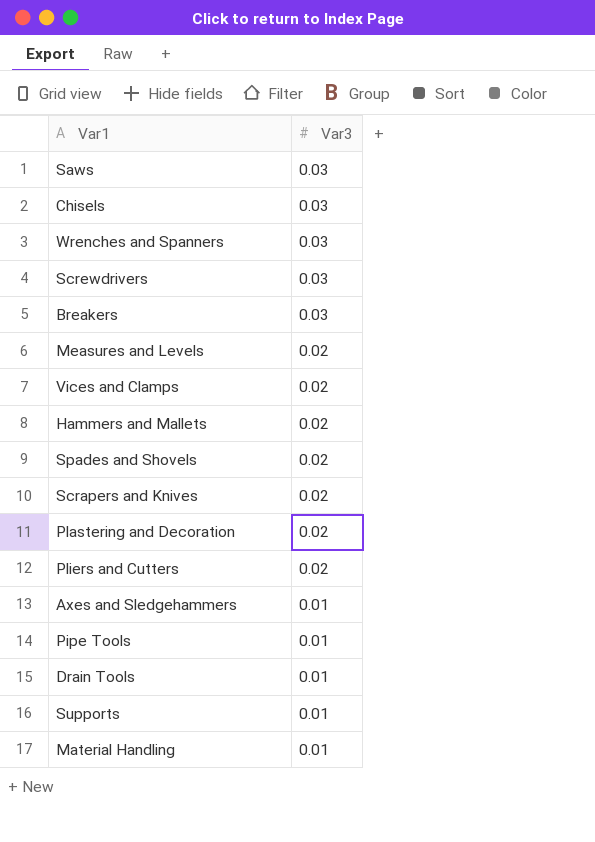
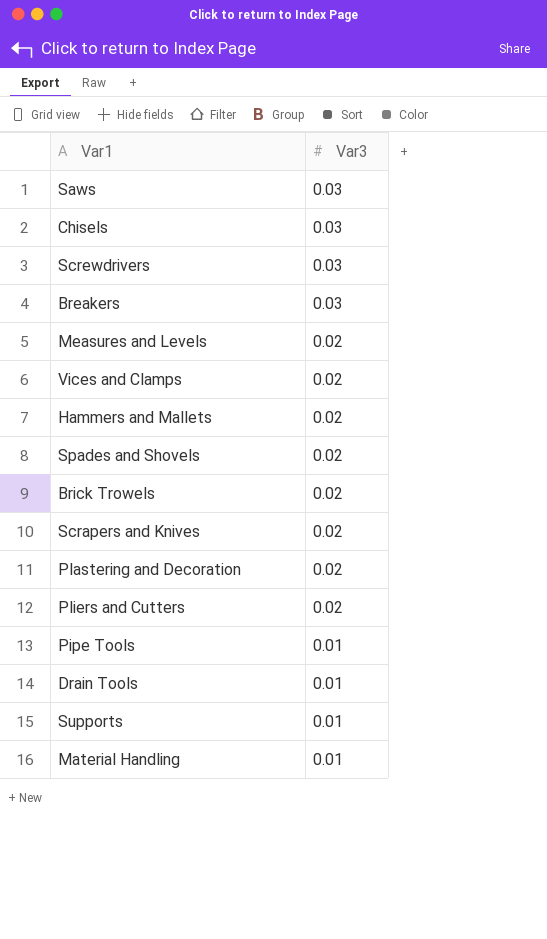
row Wrenches and Spanners: 0.03 -> none
row Axes and Sledgehammers: 0.01 -> none
row Brick Trowels: none -> 0.02

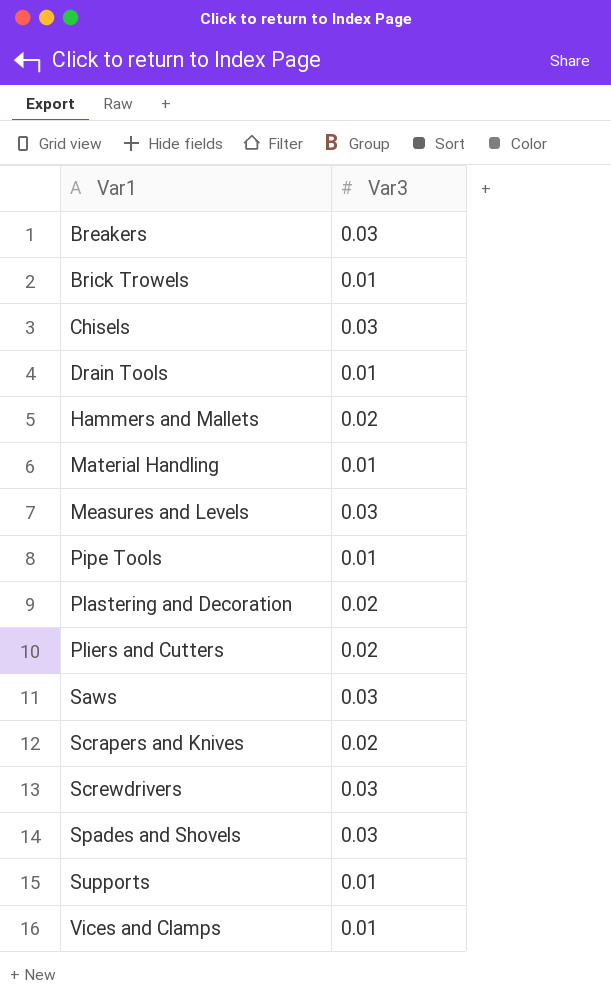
row order: Var3 descending -> Var1 ascending
Brick Trowels | Var3: 0.02 -> 0.01
Measures and Levels | Var3: 0.02 -> 0.03
Spades and Shovels | Var3: 0.02 -> 0.03
Vices and Clamps | Var3: 0.02 -> 0.01

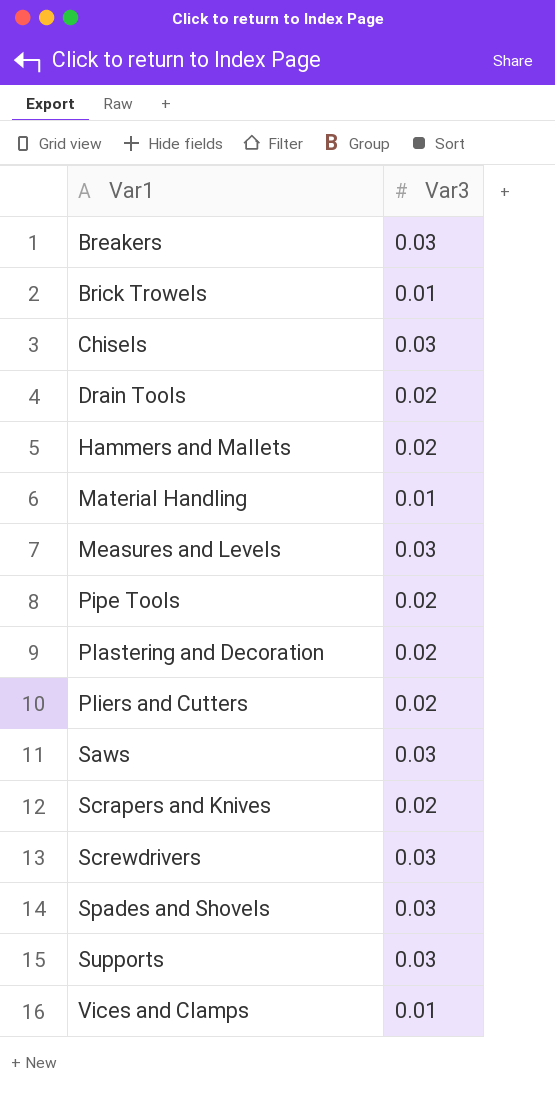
Drain Tools | Var3: 0.01 -> 0.02
Pipe Tools | Var3: 0.01 -> 0.02
Supports | Var3: 0.01 -> 0.03

